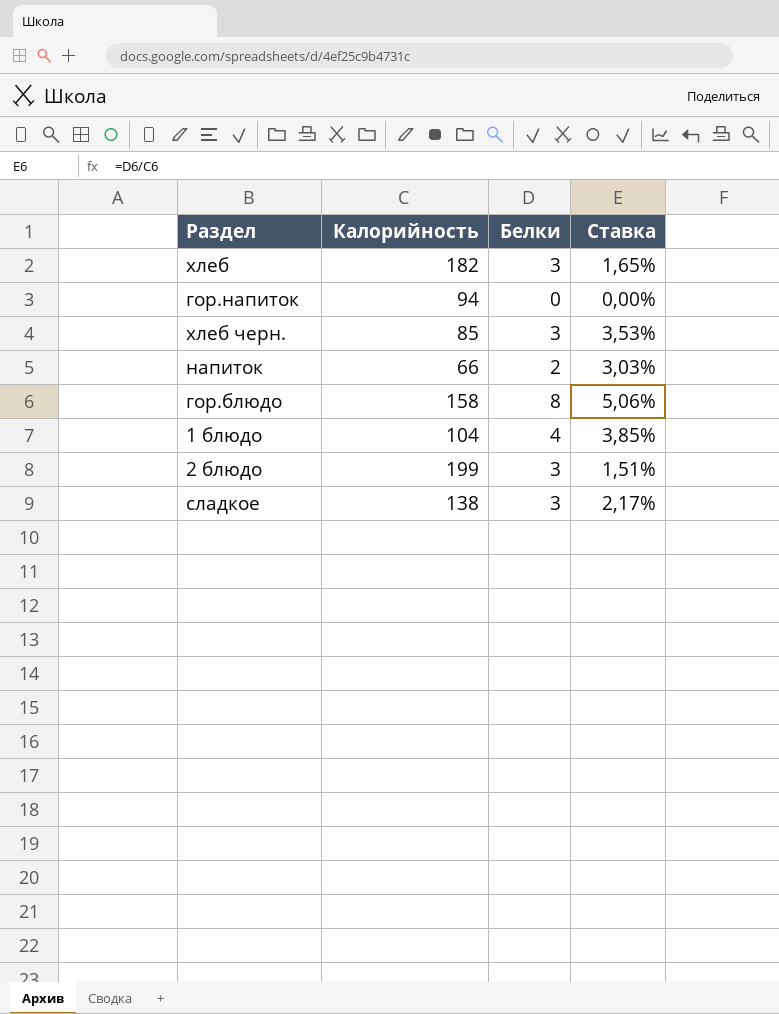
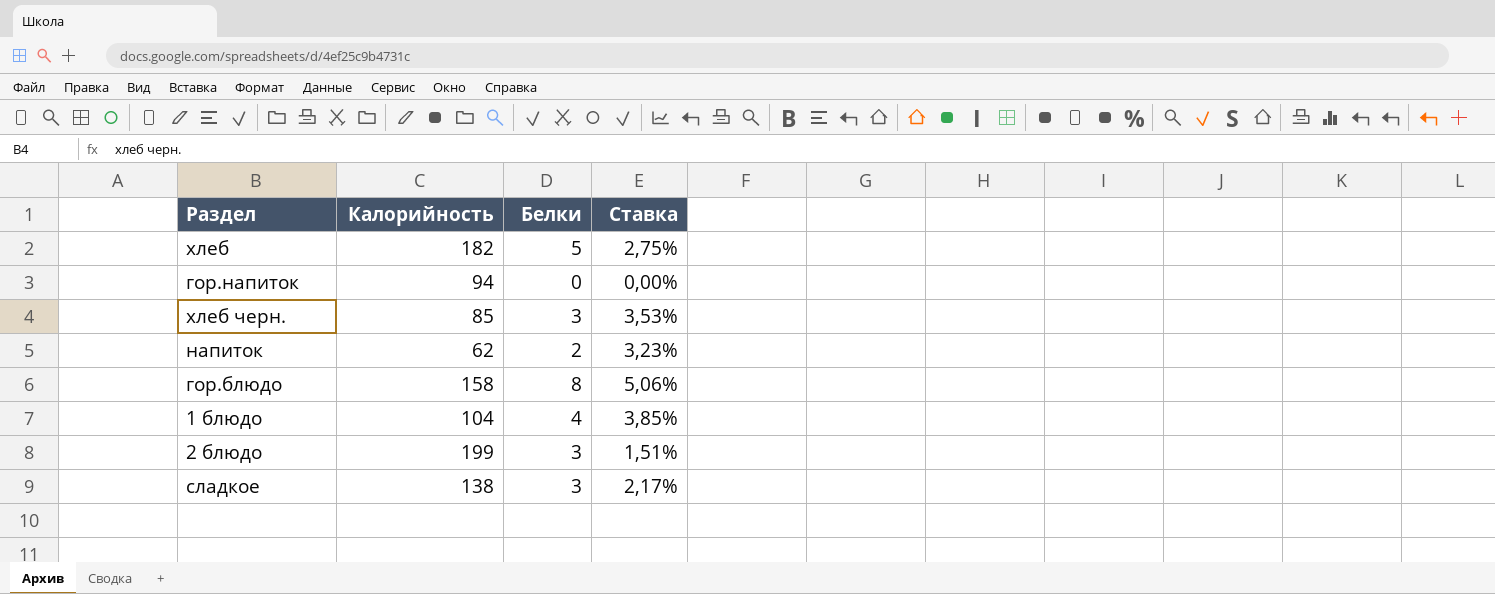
хлеб | Белки: 3 -> 5
хлеб | Ставка: 1,65% -> 2,75%
напиток | Калорийность: 66 -> 62
напиток | Ставка: 3,03% -> 3,23%

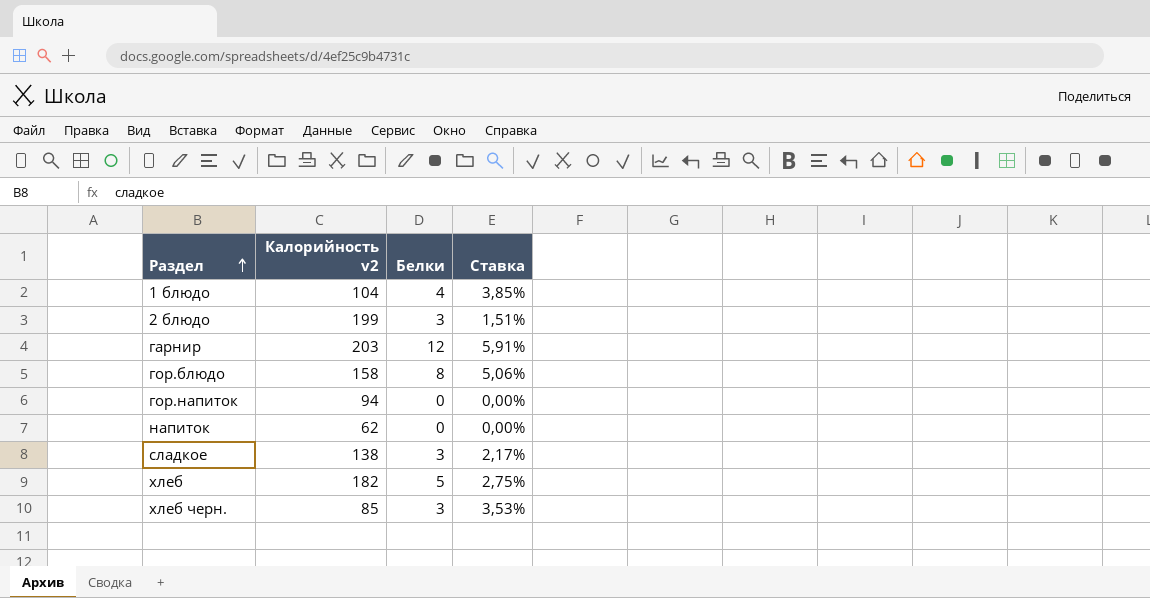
row order: none -> Раздел ascending
column name: Калорийность -> Калорийность v2
row гарнир: none -> 203 | 12 | 5,91%
напиток | Белки: 2 -> 0
напиток | Ставка: 3,23% -> 0,00%

